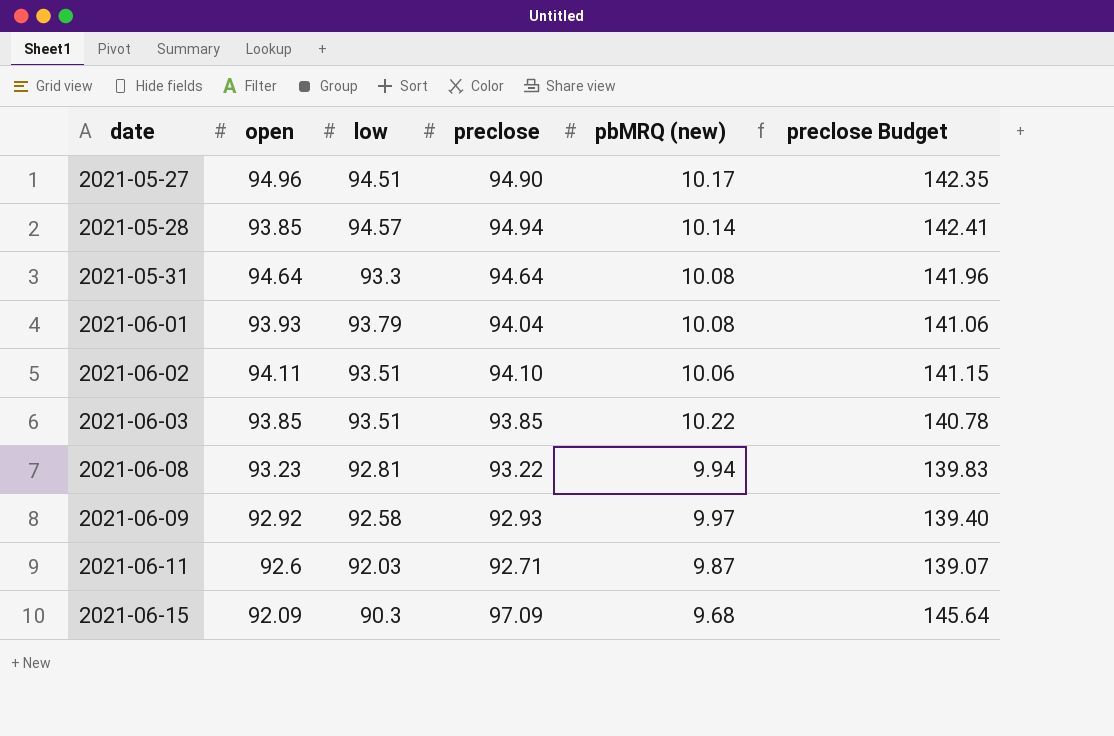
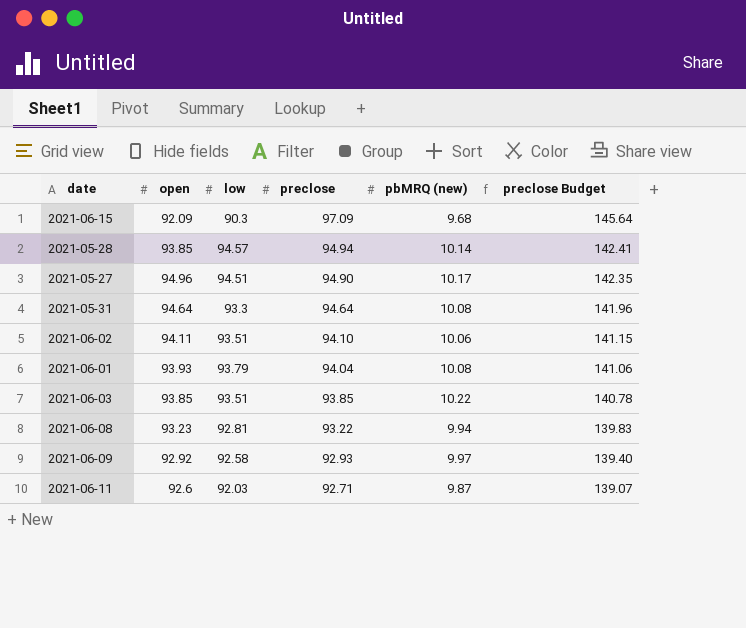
row order: date ascending -> preclose descending

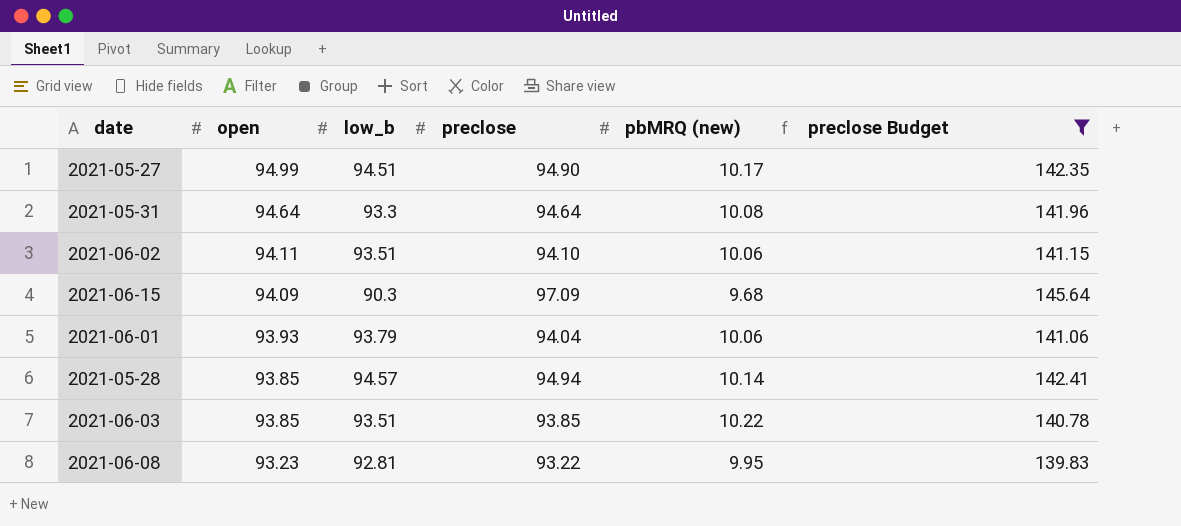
filter: none -> preclose Budget >= 139.83
row order: preclose descending -> open descending
column name: low -> low_b
2021-05-27 | open: 94.96 -> 94.99
2021-06-15 | open: 92.09 -> 94.09
2021-06-01 | pbMRQ (new): 10.08 -> 10.06
2021-06-08 | pbMRQ (new): 9.94 -> 9.95

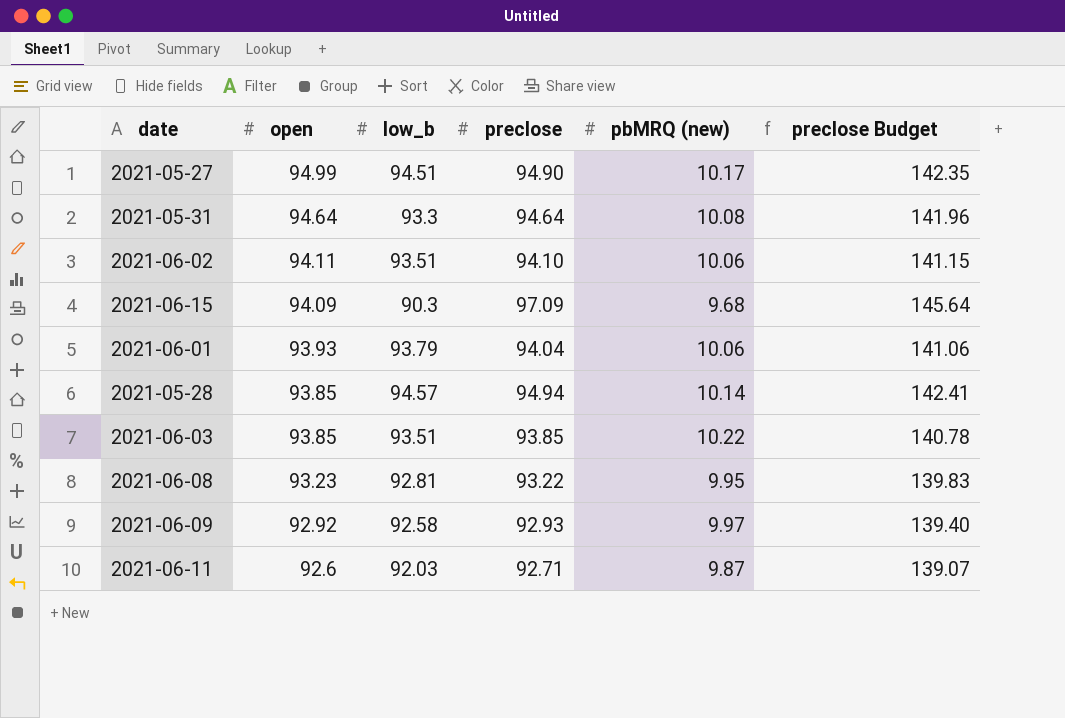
filter: preclose Budget >= 139.83 -> none

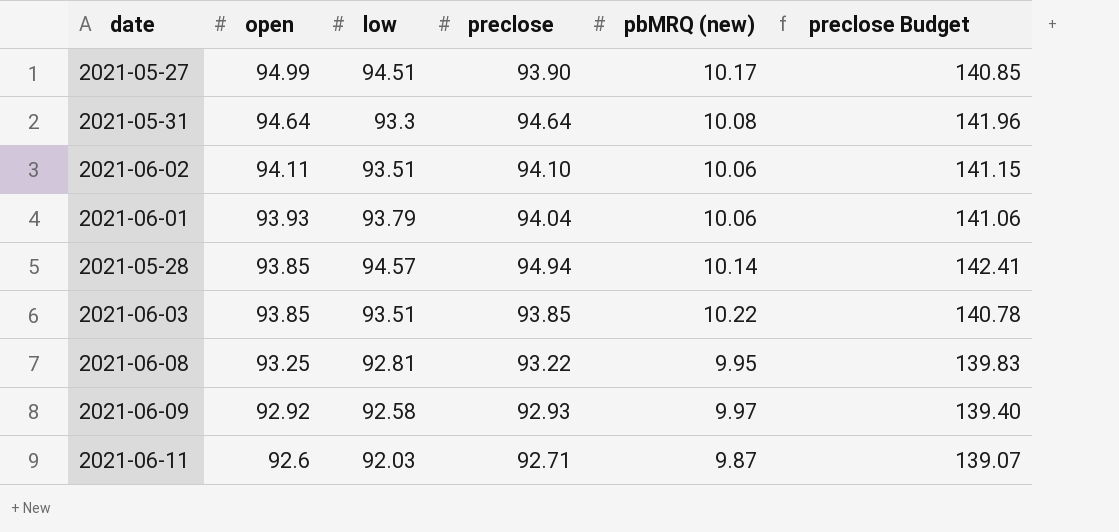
column name: low_b -> low
row 2021-06-15: 94.09 | 90.3 | 97.09 | 9.68 | 145.64 -> none
2021-05-27 | preclose: 94.90 -> 93.90
2021-05-27 | preclose Budget: 142.35 -> 140.85
2021-06-08 | open: 93.23 -> 93.25

